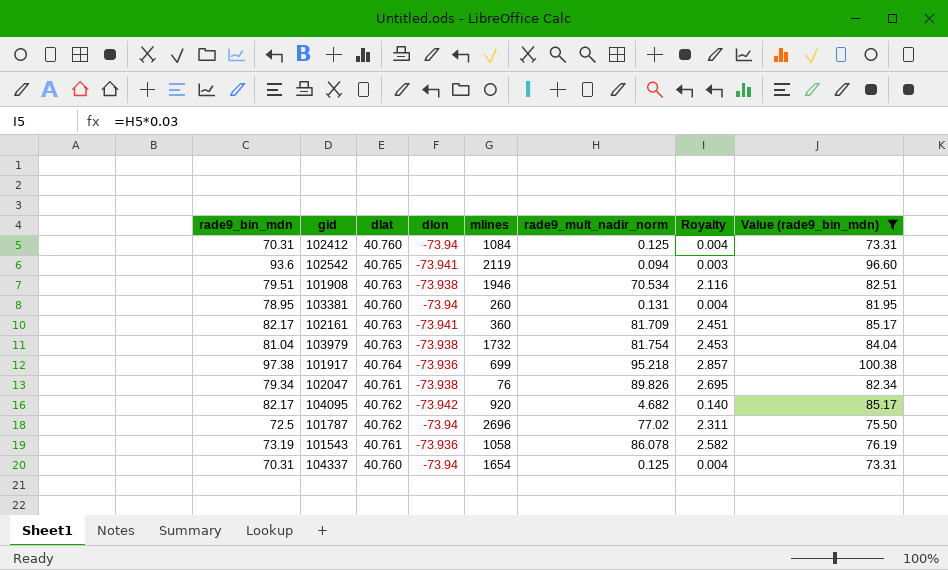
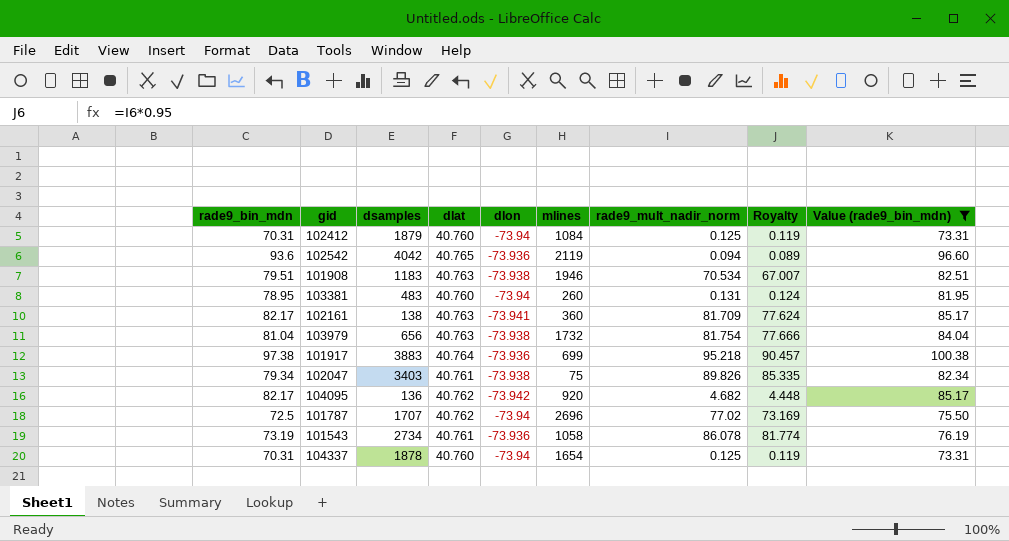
column dsamples | position: none -> 3
column Royalty | formula: [rade9_mult_nadir_norm] * 0.03 -> [rade9_mult_nadir_norm] * 0.95
102542 | dlon: -73.941 -> -73.936
102047 | mlines: 76 -> 75

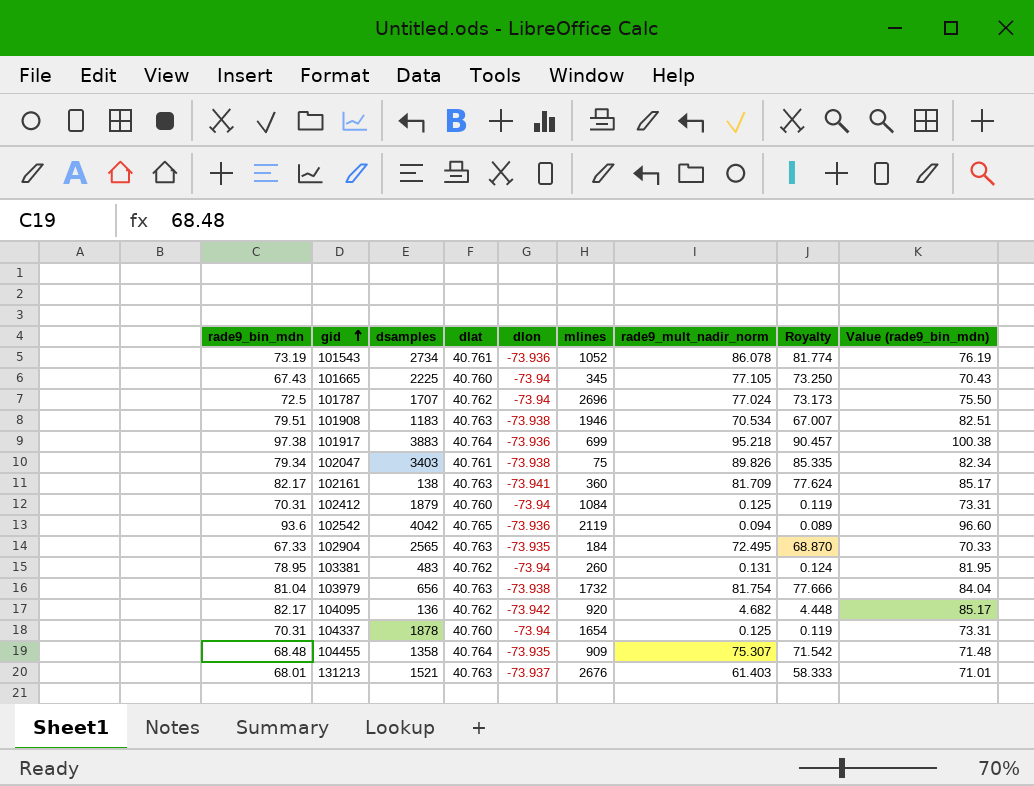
filter: Value (rade9_bin_mdn) >= 73.31 -> none
row order: none -> gid ascending
101543 | mlines: 1058 -> 1052
101787 | rade9_mult_nadir_norm: 77.02 -> 77.024
101787 | Royalty: 73.169 -> 73.173
103381 | dlat: 40.760 -> 40.762

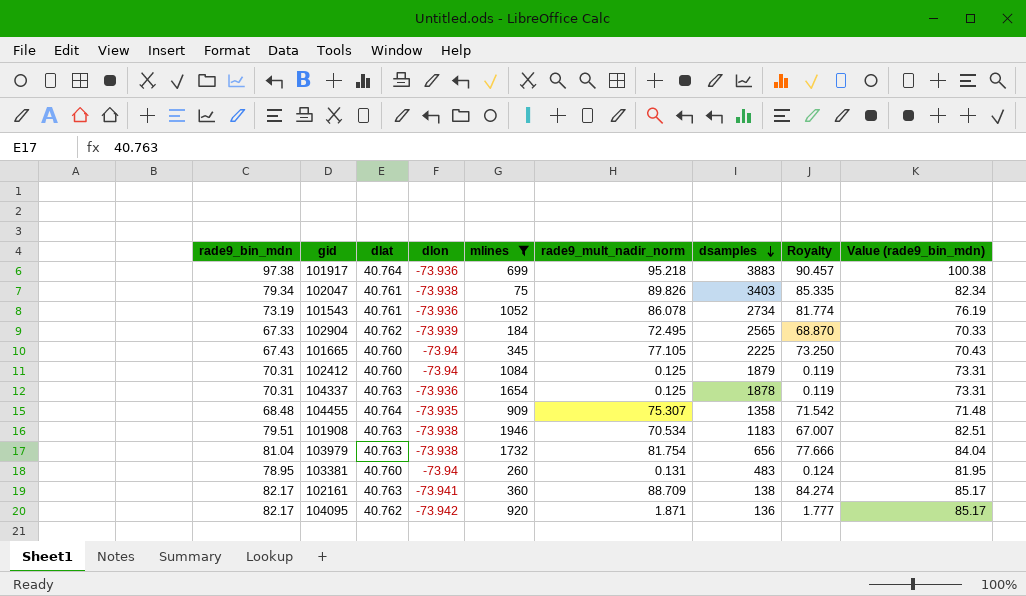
filter: none -> mlines <= 1946
row order: gid ascending -> dsamples descending
column dsamples | position: 3 -> 7
102904 | dlat: 40.763 -> 40.762
102904 | dlon: -73.935 -> -73.939
104337 | dlat: 40.760 -> 40.763
104337 | dlon: -73.94 -> -73.936
103381 | dlat: 40.762 -> 40.760
102161 | rade9_mult_nadir_norm: 81.709 -> 88.709
102161 | Royalty: 77.624 -> 84.274
104095 | rade9_mult_nadir_norm: 4.682 -> 1.871
104095 | Royalty: 4.448 -> 1.777

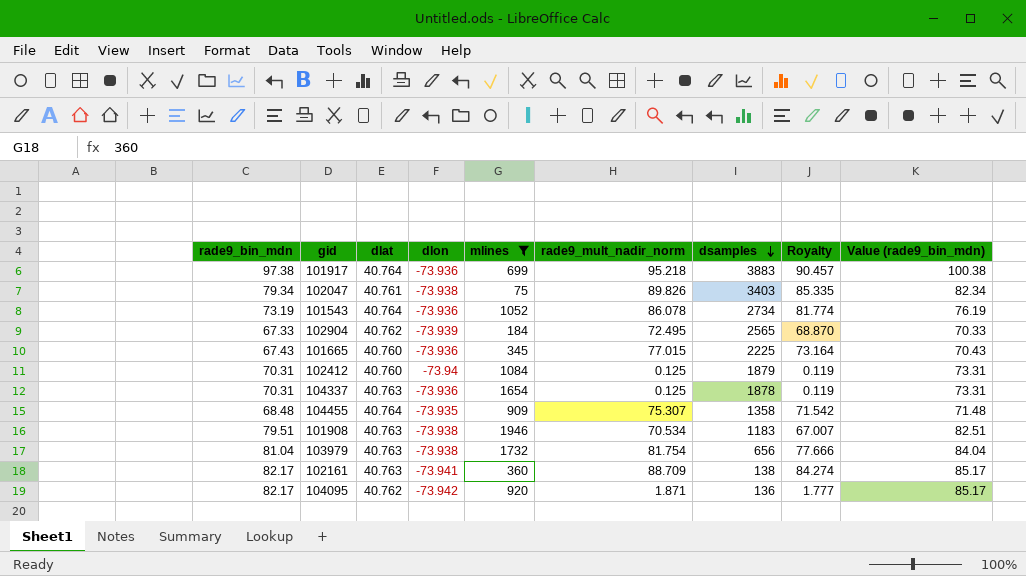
row 103381: 78.95 | 40.760 | -73.94 | 260 | 0.131 | 483 | 0.124 | 81.95 -> none
101543 | dlat: 40.761 -> 40.764
101665 | dlon: -73.94 -> -73.936
101665 | rade9_mult_nadir_norm: 77.105 -> 77.015
101665 | Royalty: 73.250 -> 73.164

